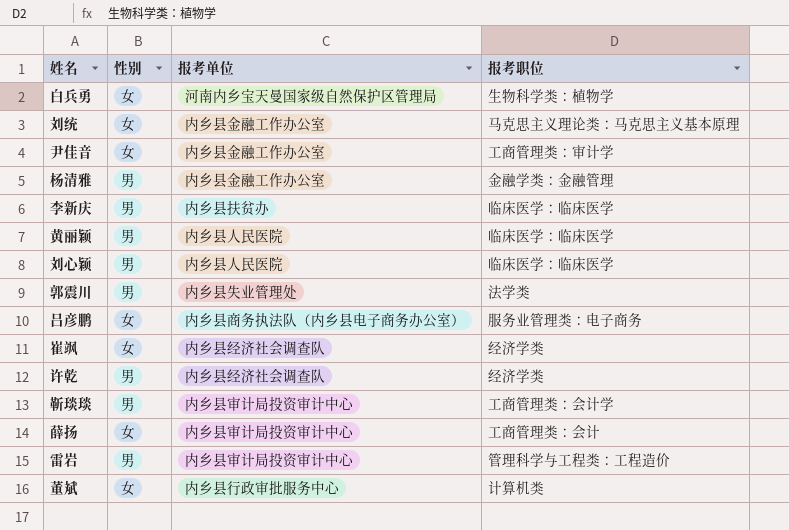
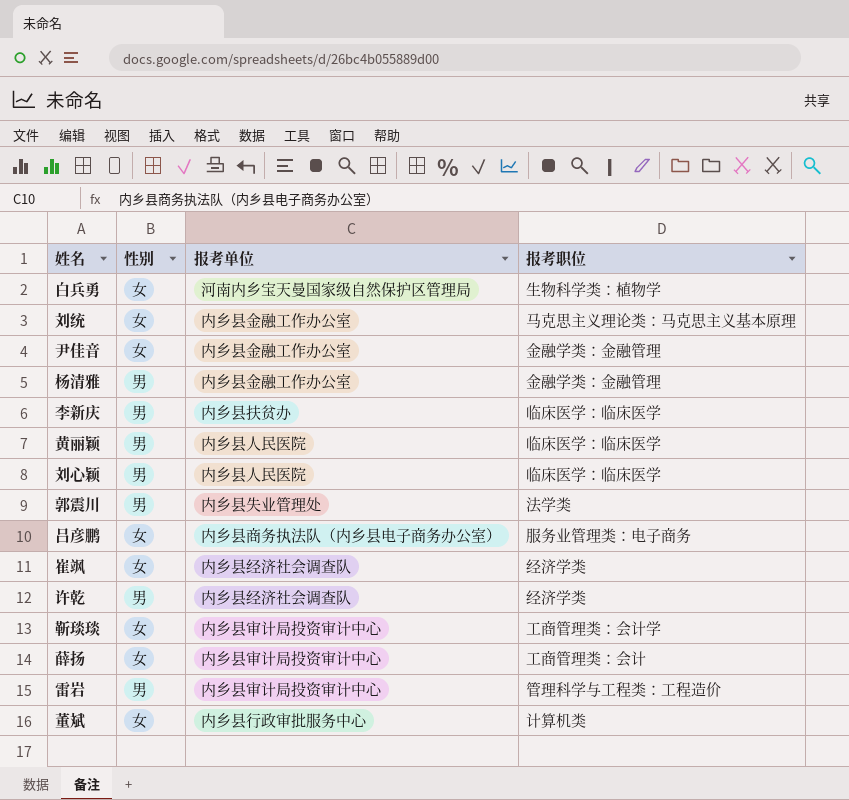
尹佳音 | 报考职位: 工商管理类：审计学 -> 金融学类：金融管理
靳琰琰 | 性别: 男 -> 女

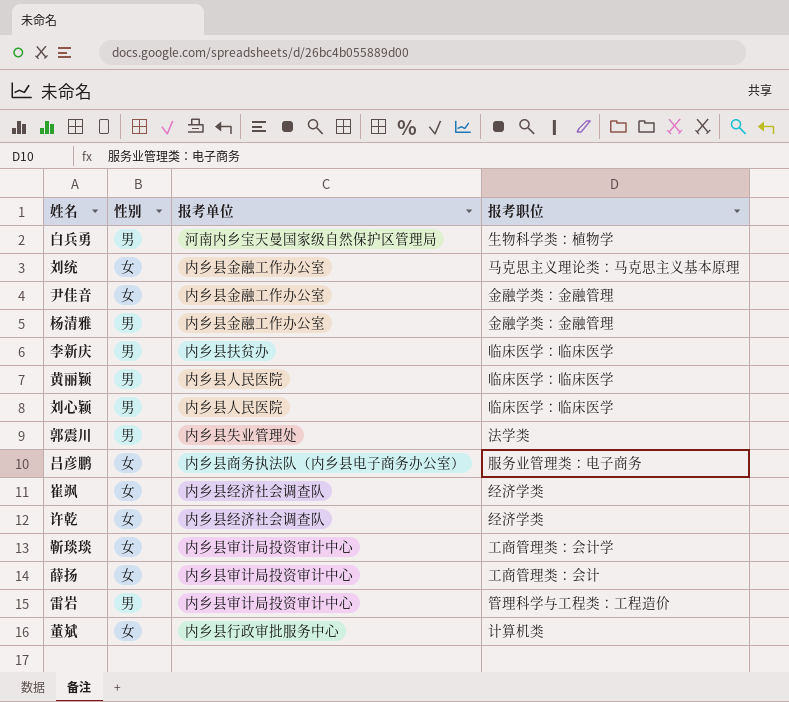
白兵勇 | 性别: 女 -> 男
许乾 | 性别: 男 -> 女

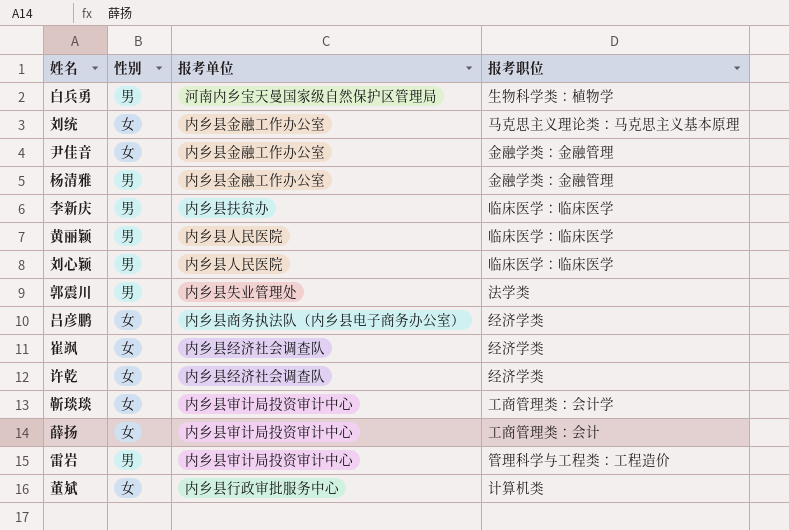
吕彦鹏 | 报考职位: 服务业管理类：电子商务 -> 经济学类

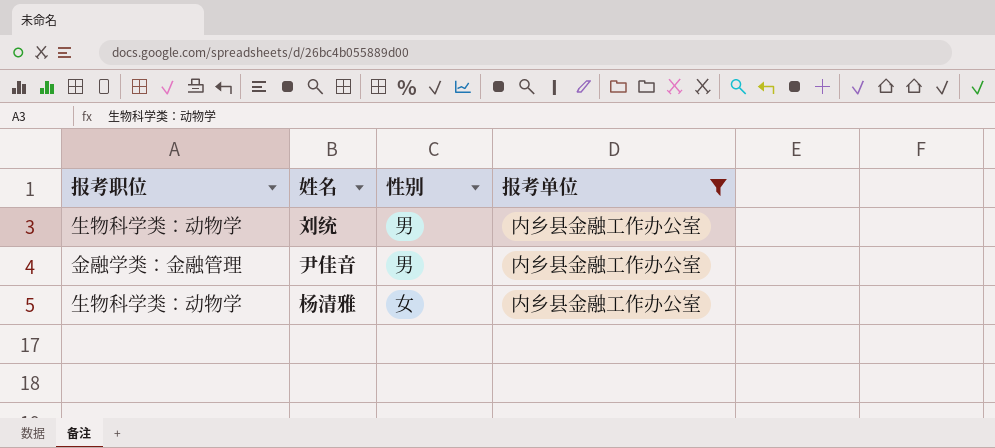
filter: none -> 报考单位 = 内乡县金融工作办公室
column 报考职位 | position: 4 -> 1
刘统 | 报考职位: 马克思主义理论类：马克思主义基本原理 -> 生物科学类：动物学
刘统 | 性别: 女 -> 男
尹佳音 | 性别: 女 -> 男
杨清雅 | 报考职位: 金融学类：金融管理 -> 生物科学类：动物学
杨清雅 | 性别: 男 -> 女

